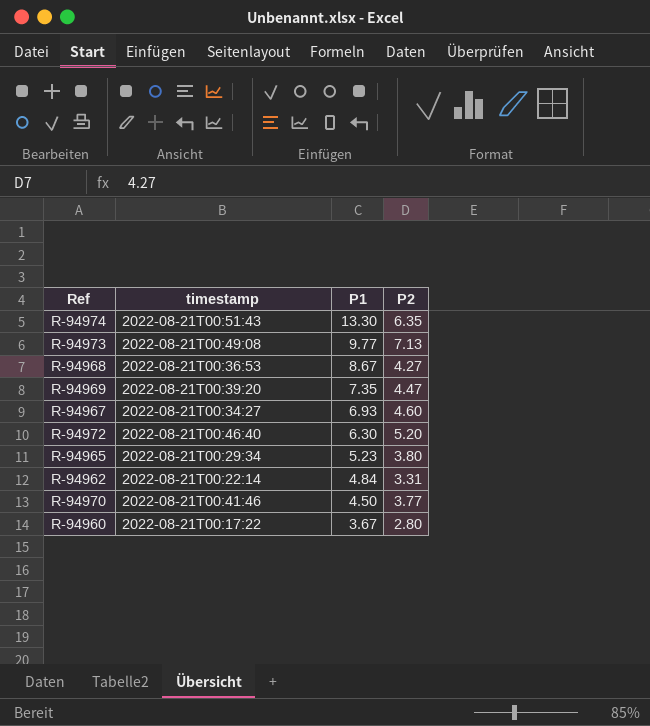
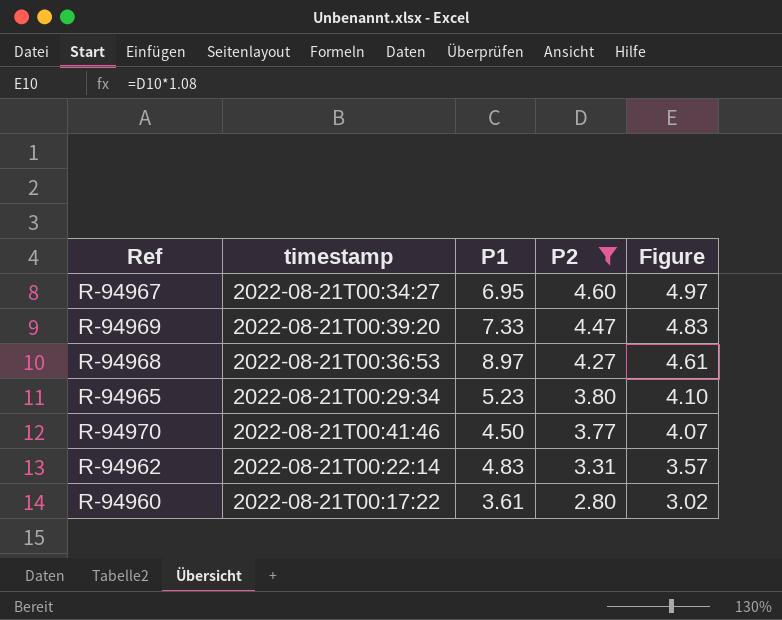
filter: none -> P2 <= 4.60
row order: P1 descending -> P2 descending
column Figure | formula: none -> [P2] * 1.08
R-94967 | P1: 6.93 -> 6.95
R-94969 | P1: 7.35 -> 7.33
R-94968 | P1: 8.67 -> 8.97
R-94962 | P1: 4.84 -> 4.83
R-94960 | P1: 3.67 -> 3.61

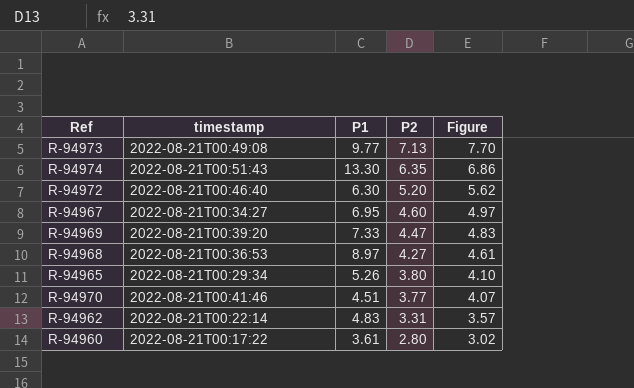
filter: P2 <= 4.60 -> none
R-94965 | P1: 5.23 -> 5.26
R-94970 | P1: 4.50 -> 4.51

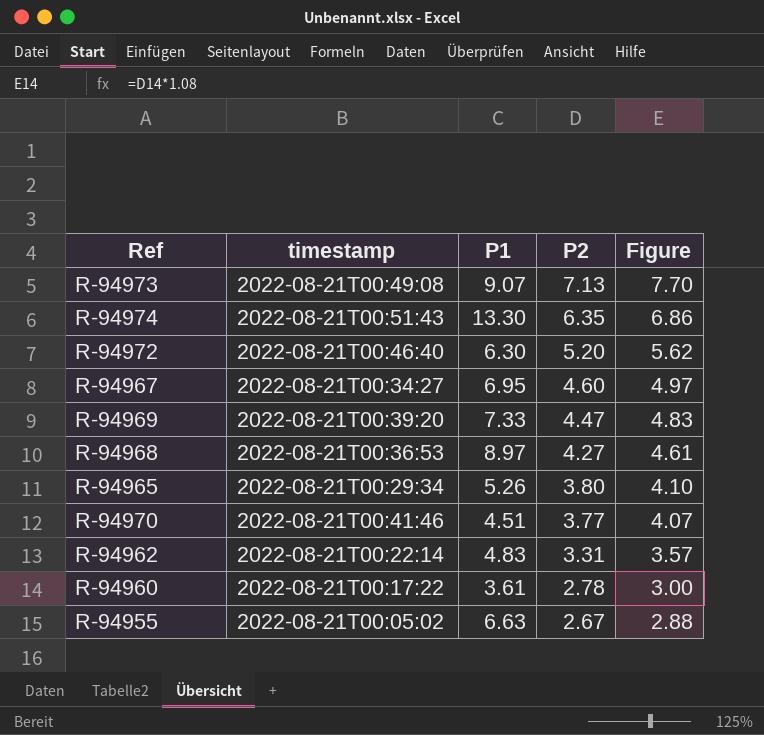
R-94973 | P1: 9.77 -> 9.07
R-94960 | P2: 2.80 -> 2.78
R-94960 | Figure: 3.02 -> 3.00
row R-94955: none -> 2022-08-21T00:05:02 | 6.63 | 2.67 | 2.88

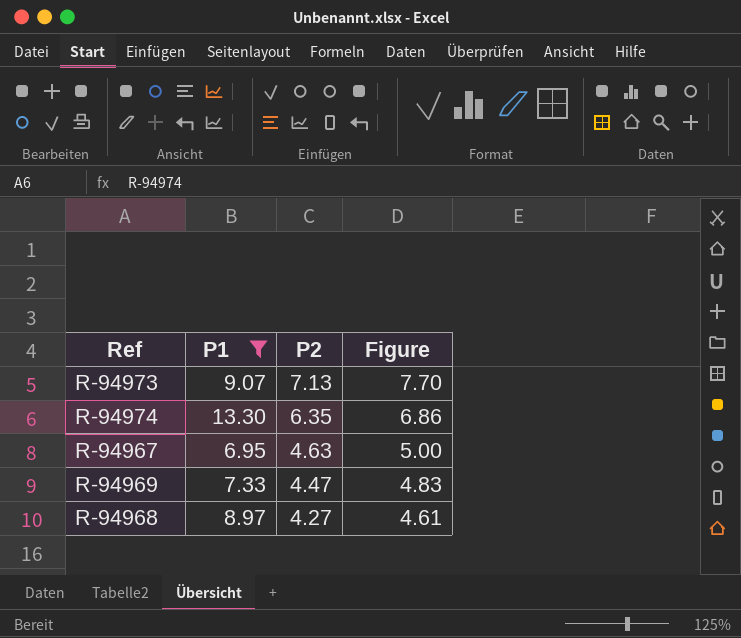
filter: none -> P1 >= 6.95
column timestamp | position: 2 -> none
R-94967 | P2: 4.60 -> 4.63
R-94967 | Figure: 4.97 -> 5.00

